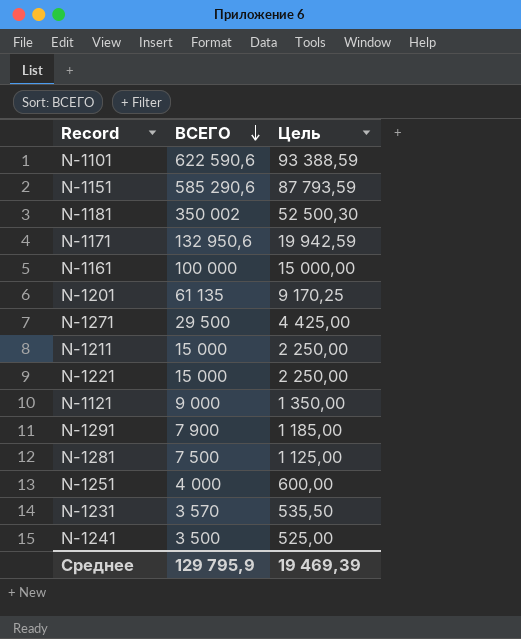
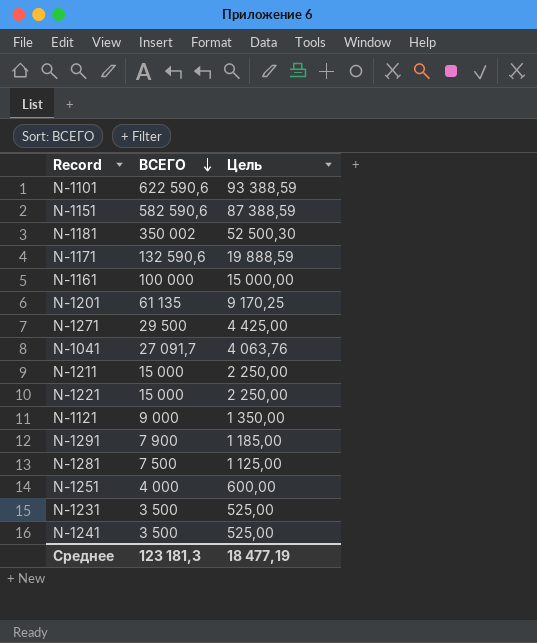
N-1151 | ВСЕГО: 585 290,6 -> 582 590,6
N-1151 | Цель: 87 793,59 -> 87 388,59
N-1171 | ВСЕГО: 132 950,6 -> 132 590,6
N-1171 | Цель: 19 942,59 -> 19 888,59
row N-1041: none -> 27 091,7 | 4 063,76
N-1231 | ВСЕГО: 3 570 -> 3 500
N-1231 | Цель: 535,50 -> 525,00
Среднее | ВСЕГО: 129 795,9 -> 123 181,3
Среднее | Цель: 19 469,39 -> 18 477,19

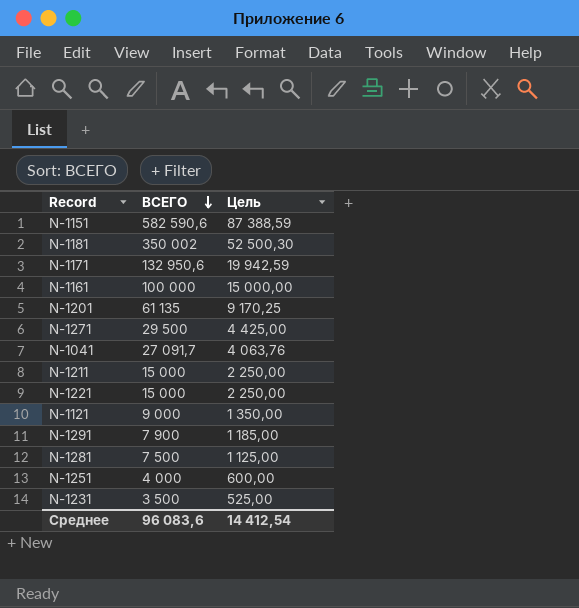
row N-1101: 622 590,6 | 93 388,59 -> none
row N-1241: 3 500 | 525,00 -> none
N-1171 | ВСЕГО: 132 590,6 -> 132 950,6
N-1171 | Цель: 19 888,59 -> 19 942,59
Среднее | ВСЕГО: 123 181,3 -> 96 083,6
Среднее | Цель: 18 477,19 -> 14 412,54

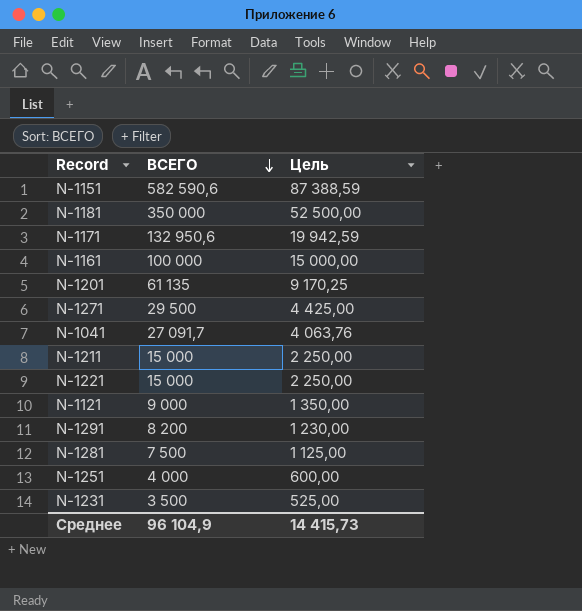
N-1181 | ВСЕГО: 350 002 -> 350 000
N-1181 | Цель: 52 500,30 -> 52 500,00
N-1291 | ВСЕГО: 7 900 -> 8 200
N-1291 | Цель: 1 185,00 -> 1 230,00
Среднее | ВСЕГО: 96 083,6 -> 96 104,9
Среднее | Цель: 14 412,54 -> 14 415,73

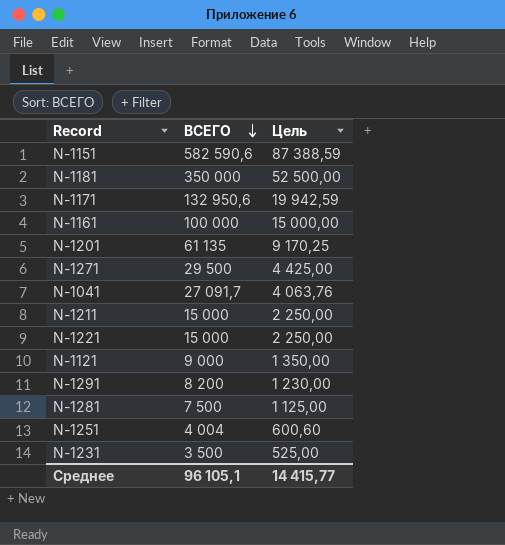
N-1251 | ВСЕГО: 4 000 -> 4 004
N-1251 | Цель: 600,00 -> 600,60
Среднее | ВСЕГО: 96 104,9 -> 96 105,1
Среднее | Цель: 14 415,73 -> 14 415,77

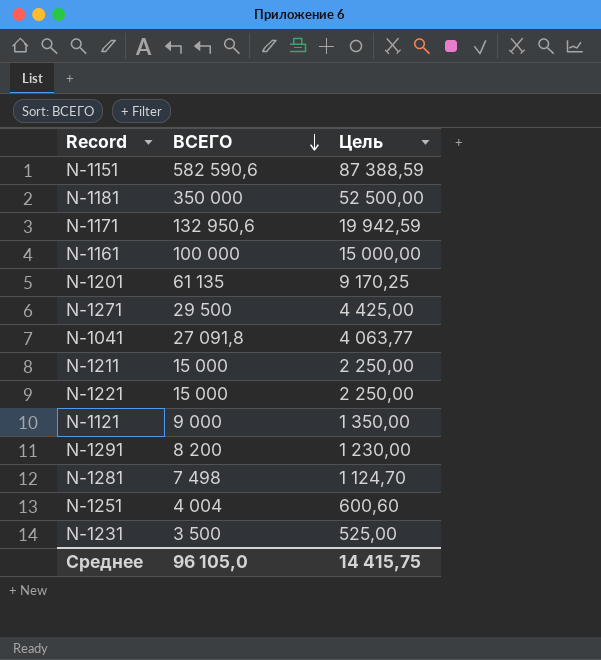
N-1041 | ВСЕГО: 27 091,7 -> 27 091,8
N-1041 | Цель: 4 063,76 -> 4 063,77
N-1281 | ВСЕГО: 7 500 -> 7 498
N-1281 | Цель: 1 125,00 -> 1 124,70
Среднее | ВСЕГО: 96 105,1 -> 96 105,0
Среднее | Цель: 14 415,77 -> 14 415,75

